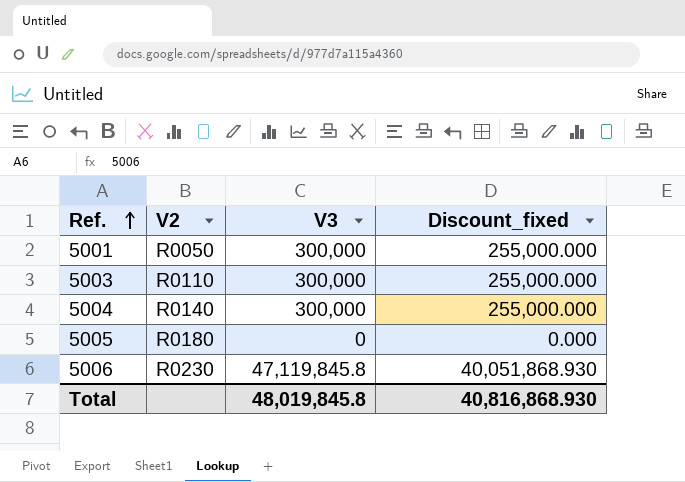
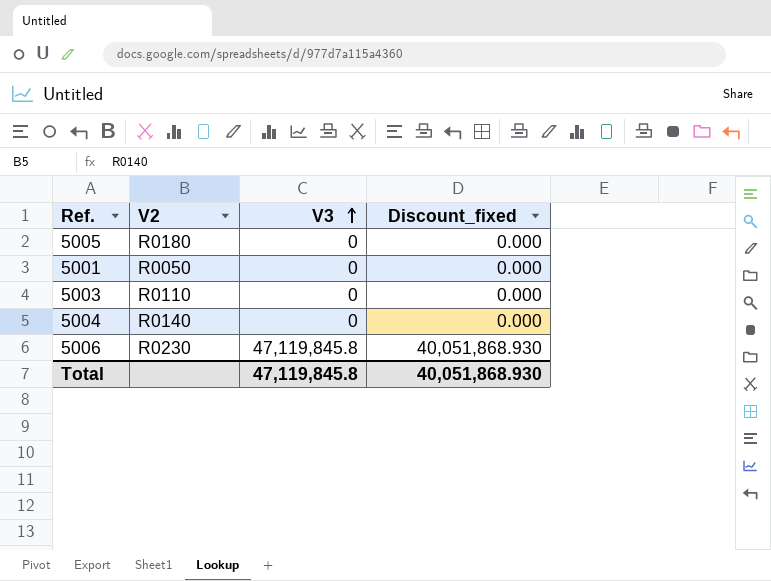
row order: Ref. ascending -> V3 ascending
5001 | V3: 300,000 -> 0
5001 | Discount_fixed: 255,000.000 -> 0.000
5003 | V3: 300,000 -> 0
5003 | Discount_fixed: 255,000.000 -> 0.000
5004 | V3: 300,000 -> 0
5004 | Discount_fixed: 255,000.000 -> 0.000
Total | V3: 48,019,845.8 -> 47,119,845.8
Total | Discount_fixed: 40,816,868.930 -> 40,051,868.930

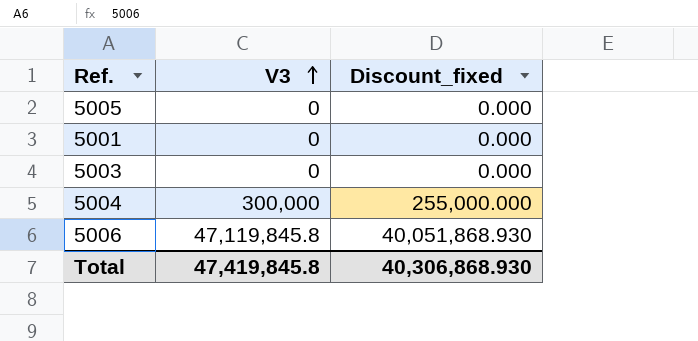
column V2 | position: 2 -> none
5004 | V3: 0 -> 300,000
5004 | Discount_fixed: 0.000 -> 255,000.000
Total | V3: 47,119,845.8 -> 47,419,845.8
Total | Discount_fixed: 40,051,868.930 -> 40,306,868.930

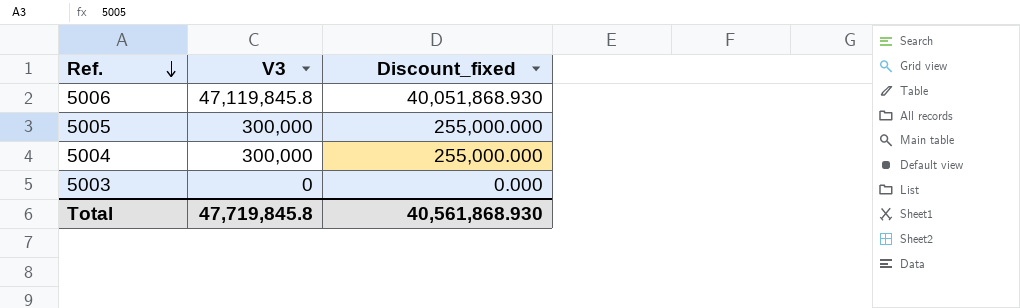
row order: V3 ascending -> Ref. descending
row 5001: 0 | 0.000 -> none
5005 | V3: 0 -> 300,000
5005 | Discount_fixed: 0.000 -> 255,000.000
Total | V3: 47,419,845.8 -> 47,719,845.8
Total | Discount_fixed: 40,306,868.930 -> 40,561,868.930

